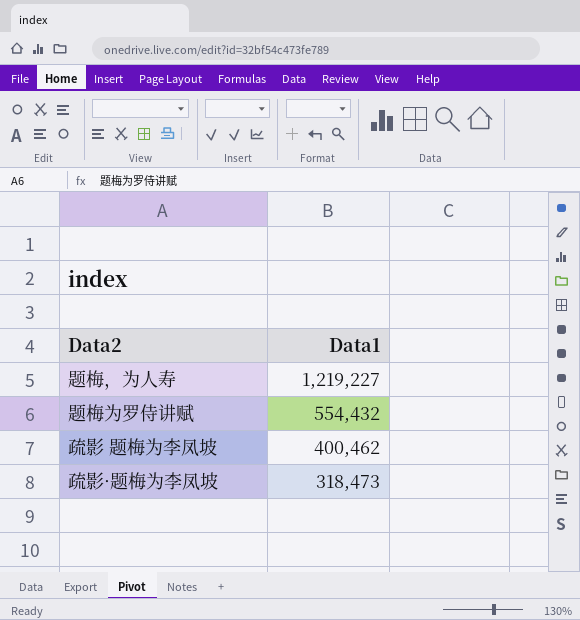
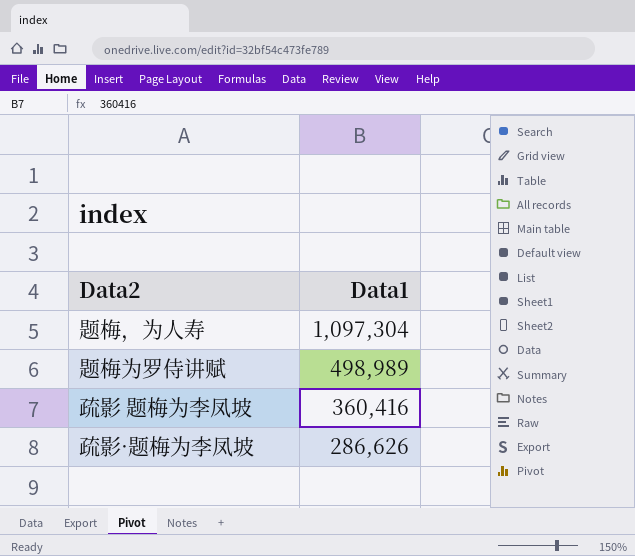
题梅，为人寿 | Data1: 1,219,227 -> 1,097,304
题梅为罗侍讲赋 | Data1: 554,432 -> 498,989
疏影 题梅为李凤坡 | Data1: 400,462 -> 360,416
疏影·题梅为李凤坡 | Data1: 318,473 -> 286,626

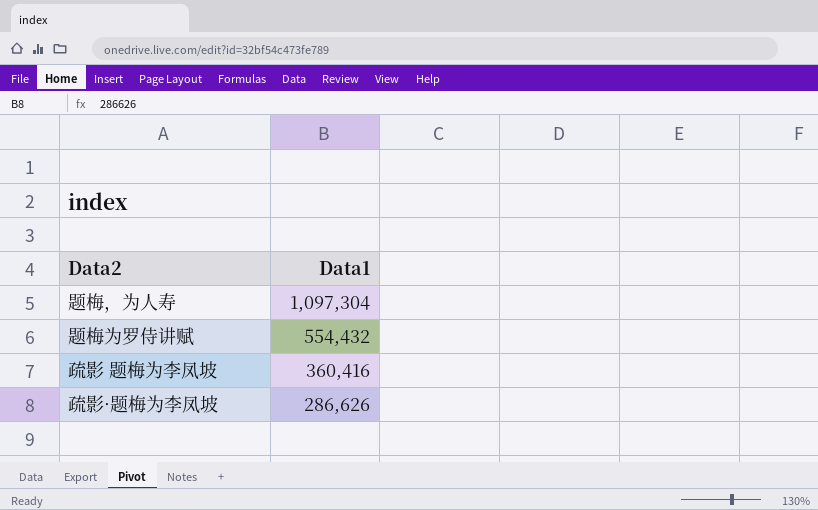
题梅为罗侍讲赋 | Data1: 498,989 -> 554,432

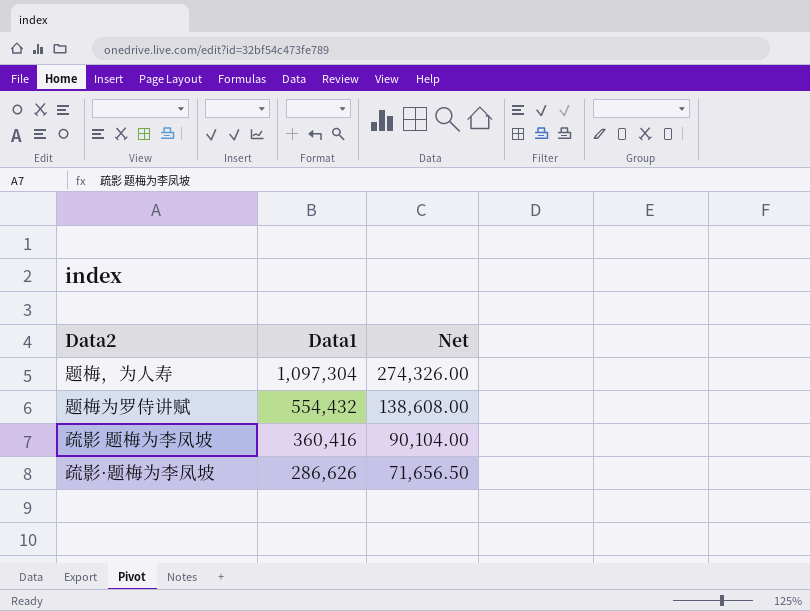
column Net | formula: none -> [Data1] * 0.25

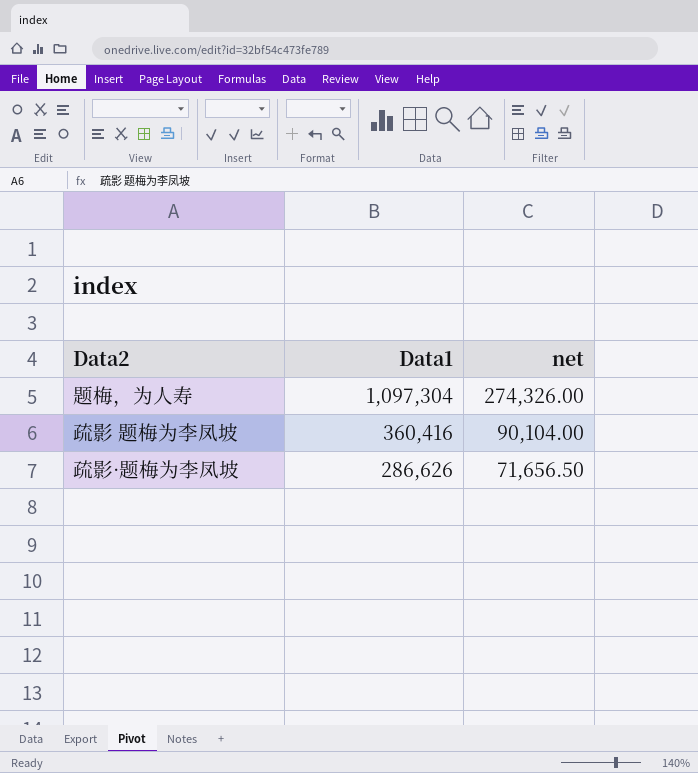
column name: Net -> net
row 题梅为罗侍讲赋: 554,432 | 138,608.00 -> none

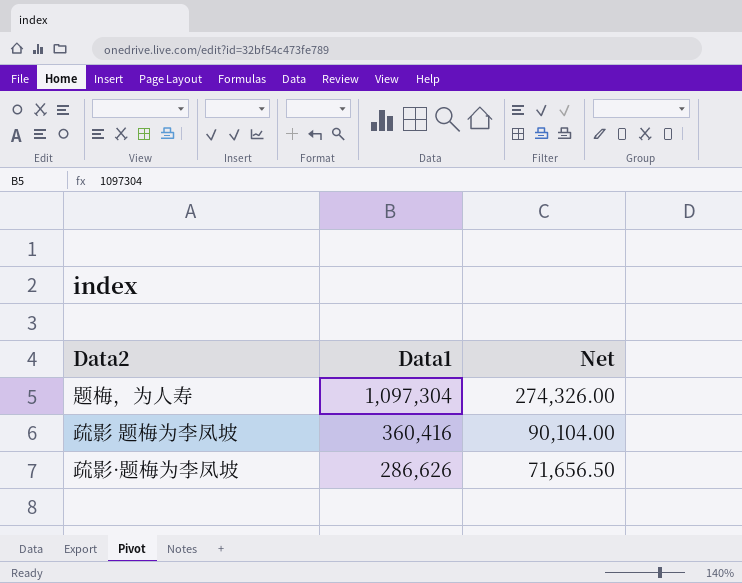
column name: net -> Net

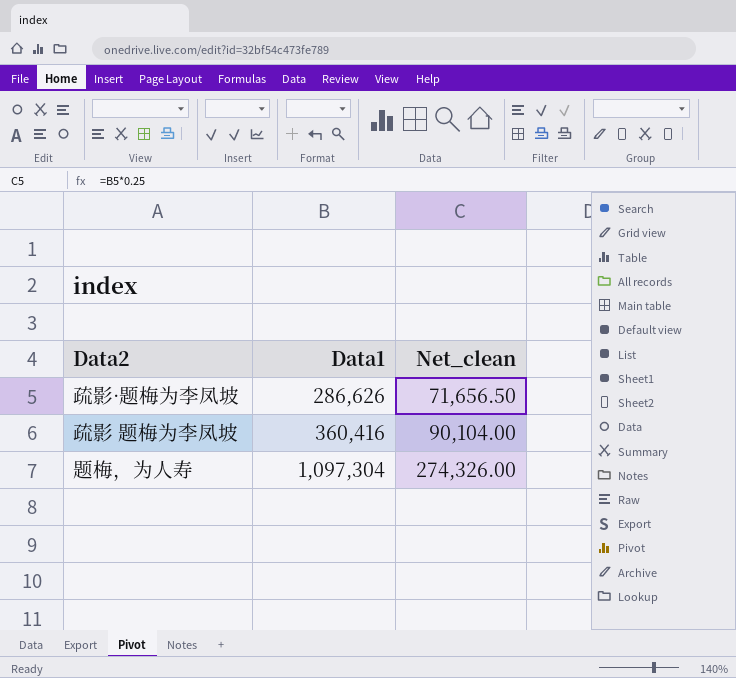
row order: Data1 descending -> Data1 ascending
column name: Net -> Net_clean

